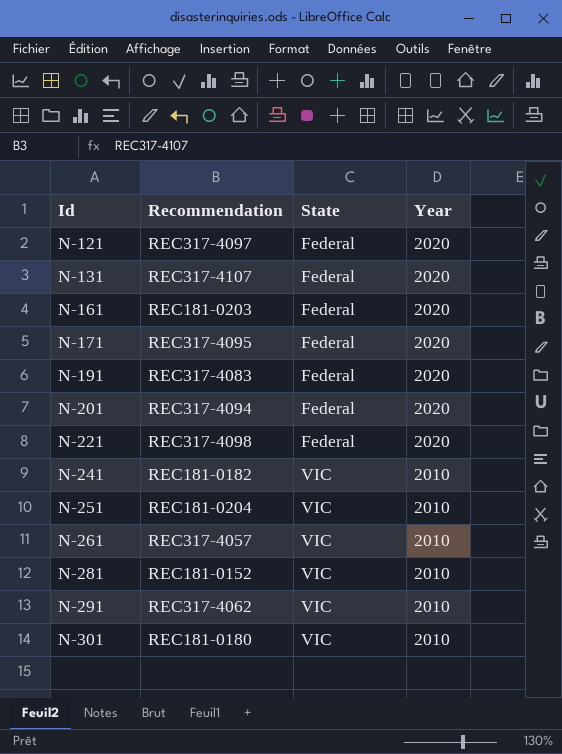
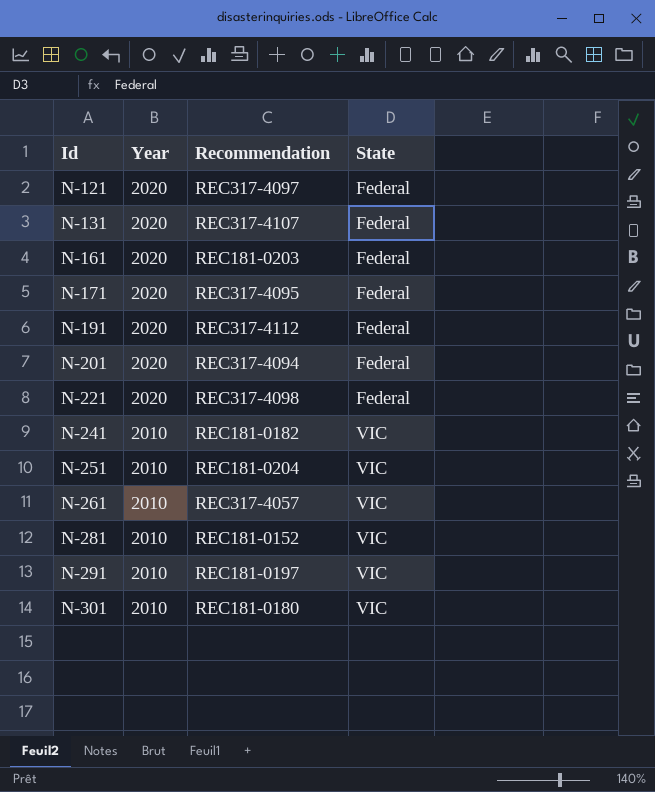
column Year | position: 4 -> 2
N-191 | Recommendation: REC317-4083 -> REC317-4112
N-291 | Recommendation: REC317-4062 -> REC181-0197

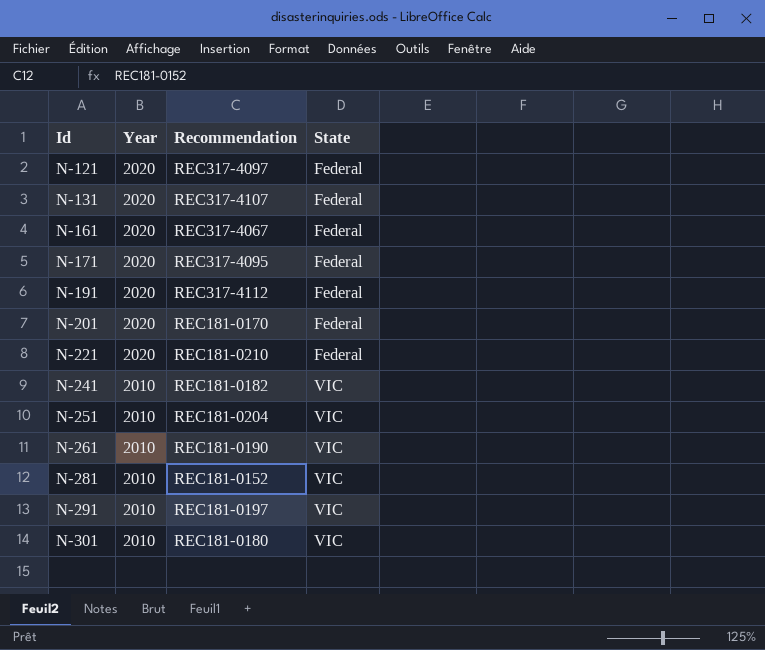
N-161 | Recommendation: REC181-0203 -> REC317-4067
N-201 | Recommendation: REC317-4094 -> REC181-0170
N-221 | Recommendation: REC317-4098 -> REC181-0210
N-261 | Recommendation: REC317-4057 -> REC181-0190

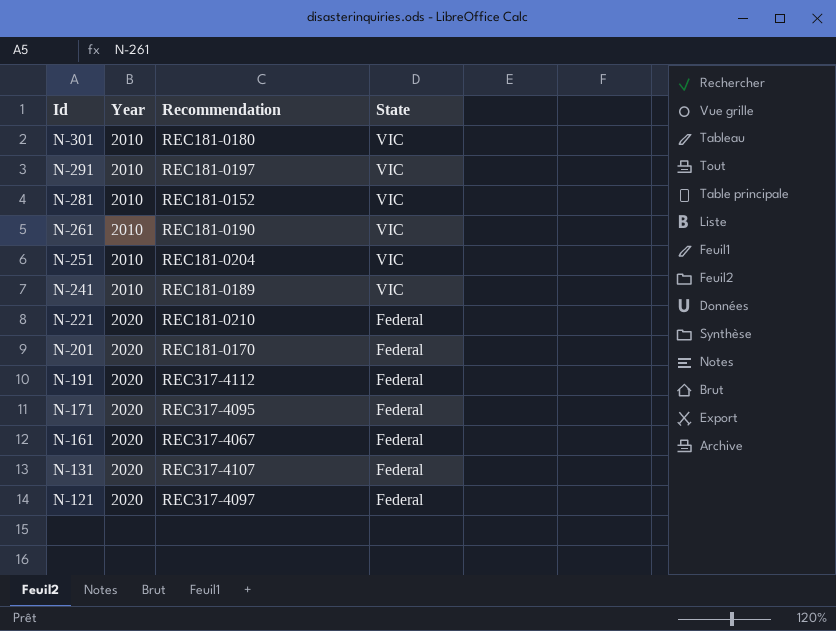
row order: Id ascending -> Id descending
N-241 | Recommendation: REC181-0182 -> REC181-0189

